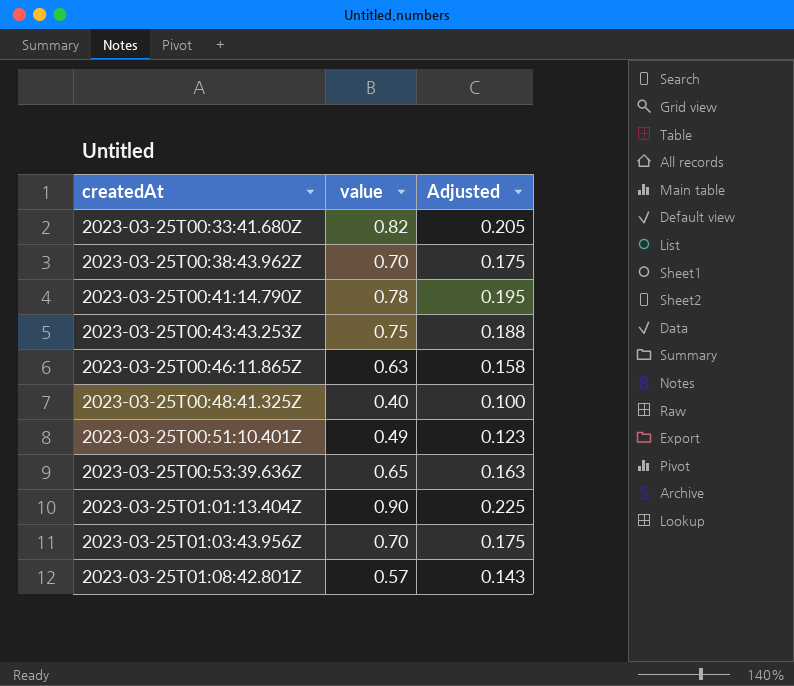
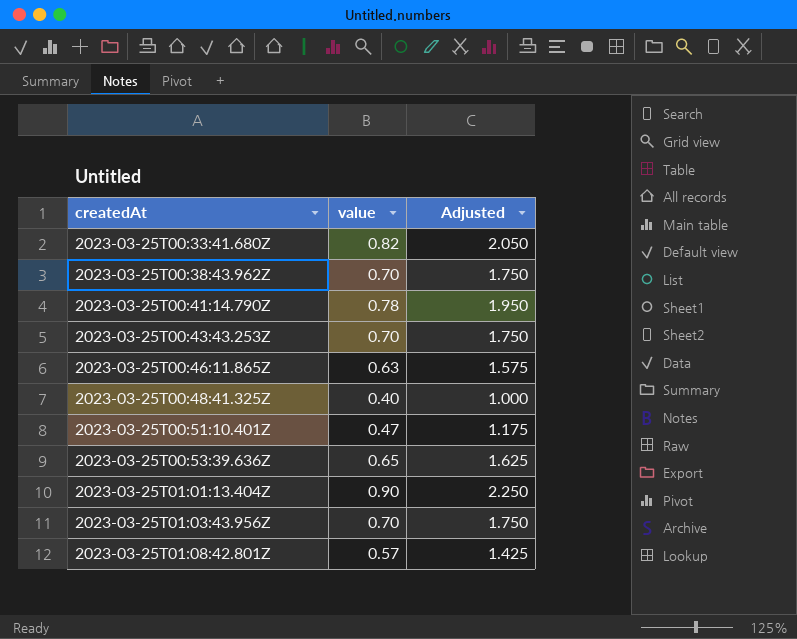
column Adjusted | formula: [value] * 0.25 -> [value] * 2.5
2023-03-25T00:43:43.253Z | value: 0.75 -> 0.70
2023-03-25T00:51:10.401Z | value: 0.49 -> 0.47

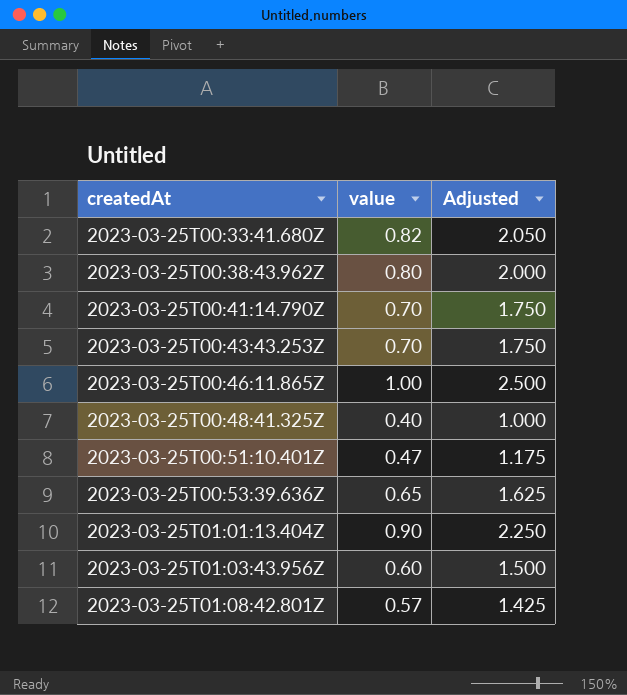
2023-03-25T00:38:43.962Z | value: 0.70 -> 0.80
2023-03-25T00:38:43.962Z | Adjusted: 1.750 -> 2.000
2023-03-25T00:41:14.790Z | value: 0.78 -> 0.70
2023-03-25T00:41:14.790Z | Adjusted: 1.950 -> 1.750
2023-03-25T00:46:11.865Z | value: 0.63 -> 1.00
2023-03-25T00:46:11.865Z | Adjusted: 1.575 -> 2.500
2023-03-25T01:03:43.956Z | value: 0.70 -> 0.60
2023-03-25T01:03:43.956Z | Adjusted: 1.750 -> 1.500

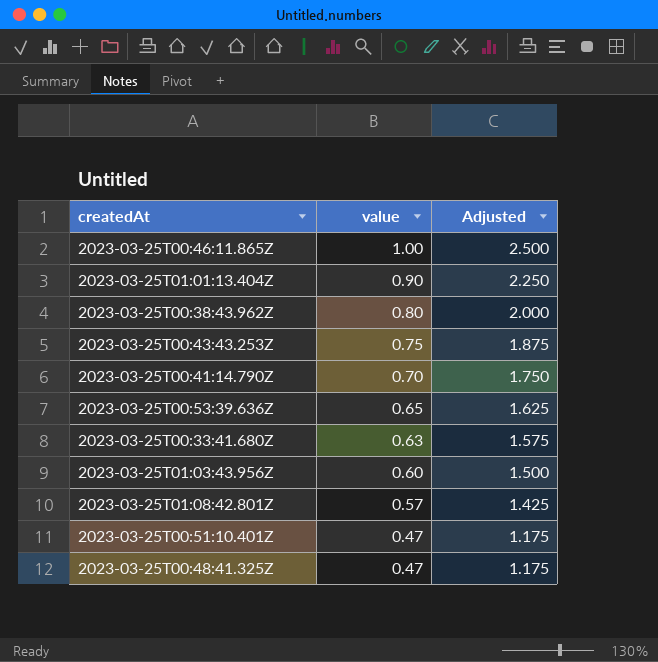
row order: createdAt ascending -> value descending
2023-03-25T00:43:43.253Z | value: 0.70 -> 0.75
2023-03-25T00:43:43.253Z | Adjusted: 1.750 -> 1.875
2023-03-25T00:33:41.680Z | value: 0.82 -> 0.63
2023-03-25T00:33:41.680Z | Adjusted: 2.050 -> 1.575
2023-03-25T00:48:41.325Z | value: 0.40 -> 0.47
2023-03-25T00:48:41.325Z | Adjusted: 1.000 -> 1.175

